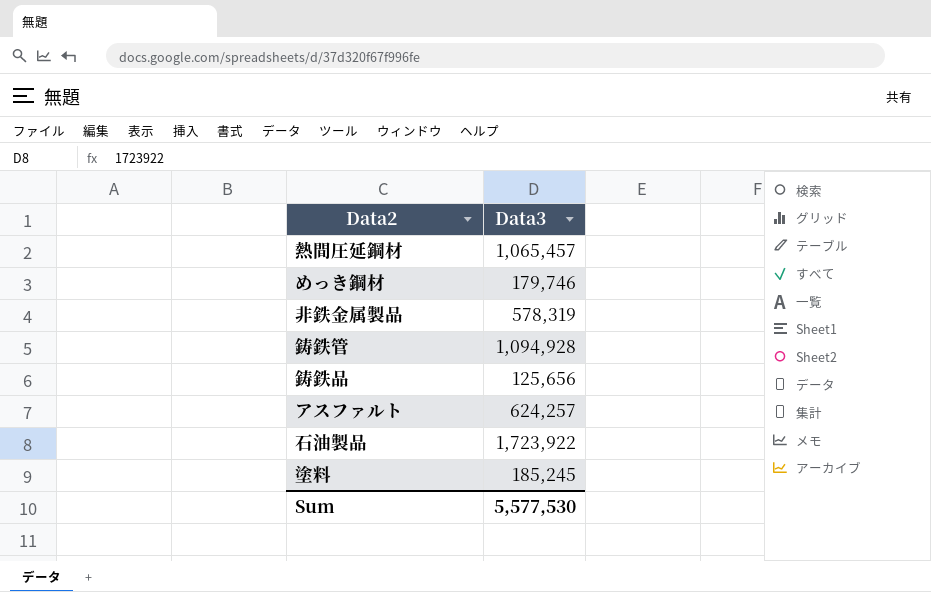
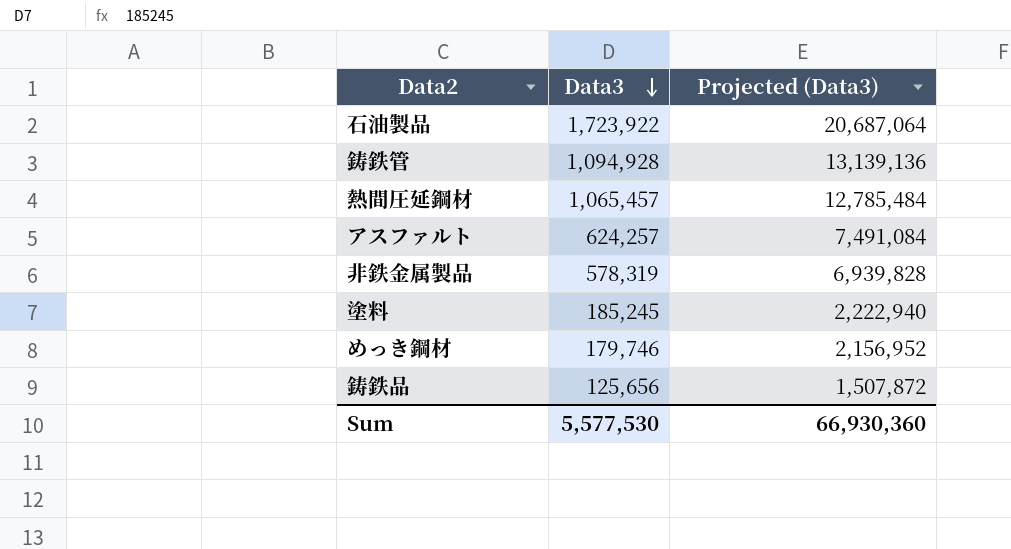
row order: none -> Data3 descending
column Projected (Data3) | formula: none -> [Data3] * 12

